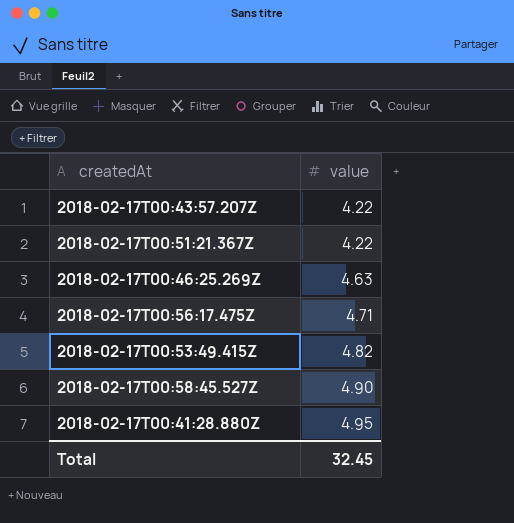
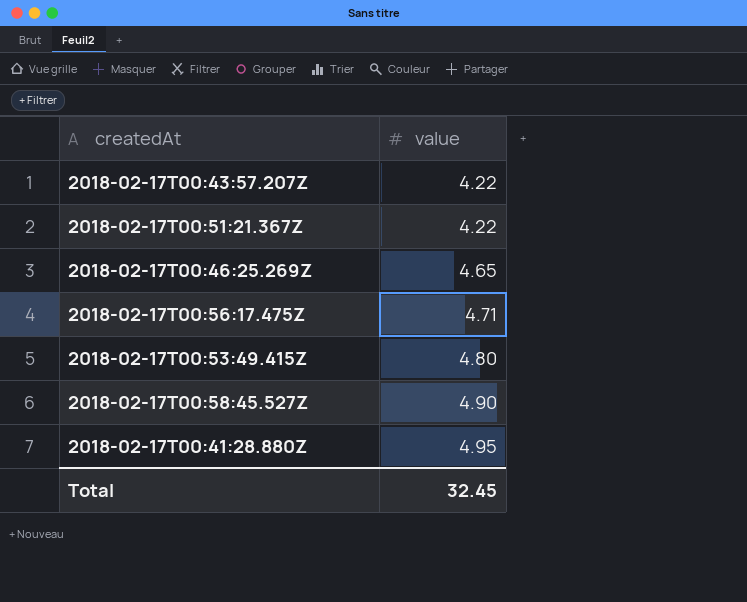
2018-02-17T00:46:25.269Z | value: 4.63 -> 4.65
2018-02-17T00:53:49.415Z | value: 4.82 -> 4.80

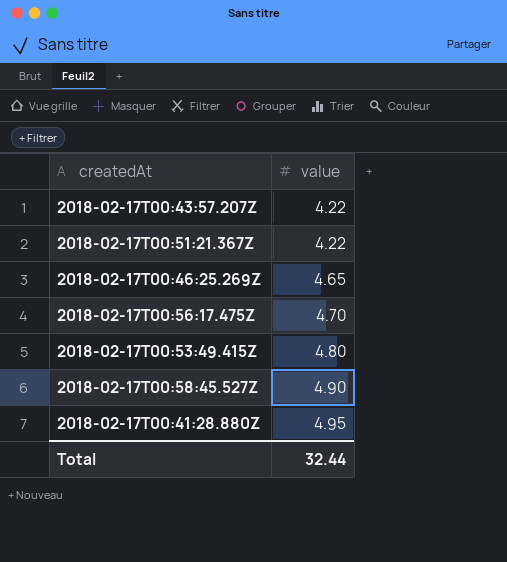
2018-02-17T00:56:17.475Z | value: 4.71 -> 4.70
Total | value: 32.45 -> 32.44

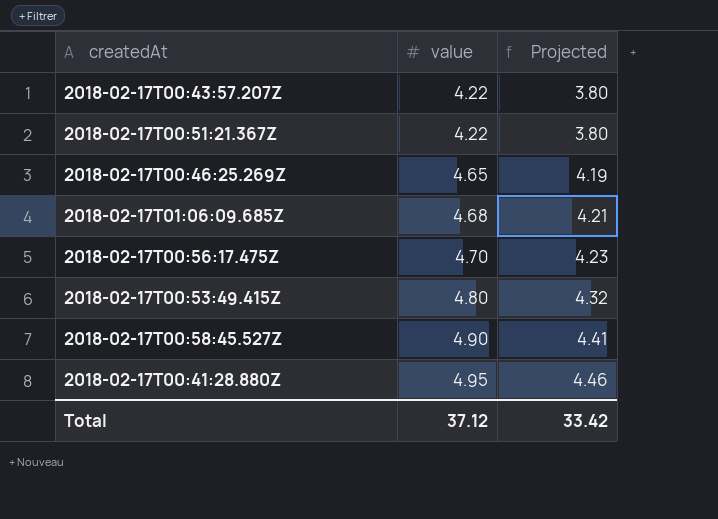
column Projected | formula: none -> [value] * 0.9
row 2018-02-17T01:06:09.685Z: none -> 4.68 | 4.21
Total | value: 32.44 -> 37.12

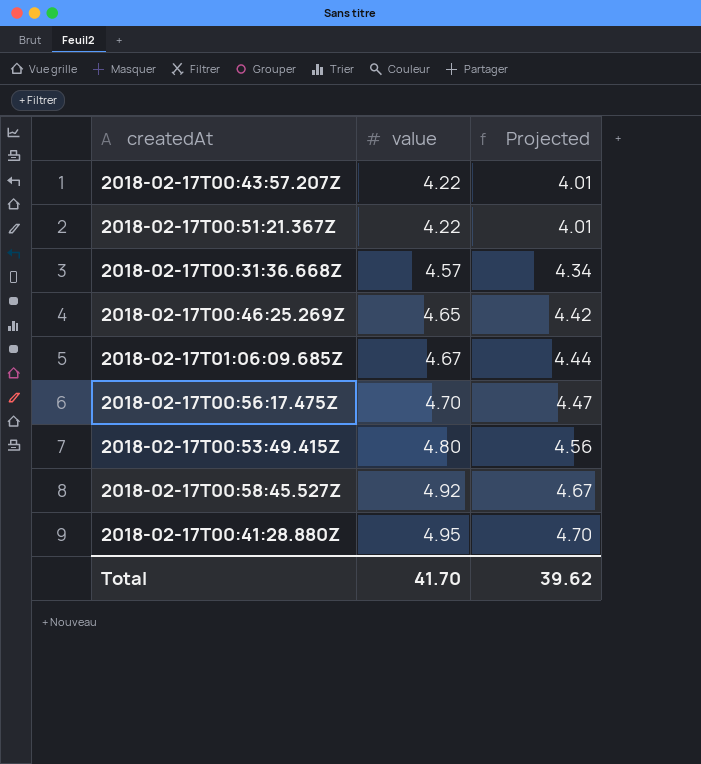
column Projected | formula: [value] * 0.9 -> [value] * 0.95
row 2018-02-17T00:31:36.668Z: none -> 4.57 | 4.34
2018-02-17T01:06:09.685Z | value: 4.68 -> 4.67
2018-02-17T00:58:45.527Z | value: 4.90 -> 4.92
Total | value: 37.12 -> 41.70
Total | Projected: 33.42 -> 39.62

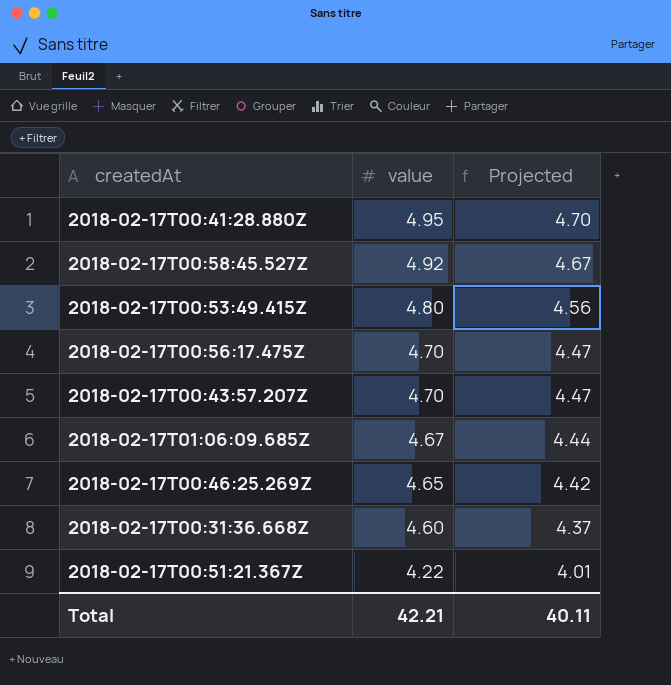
row order: value ascending -> value descending
2018-02-17T00:43:57.207Z | value: 4.22 -> 4.70
2018-02-17T00:43:57.207Z | Projected: 4.01 -> 4.47
2018-02-17T00:31:36.668Z | value: 4.57 -> 4.60
2018-02-17T00:31:36.668Z | Projected: 4.34 -> 4.37
Total | value: 41.70 -> 42.21
Total | Projected: 39.62 -> 40.11

